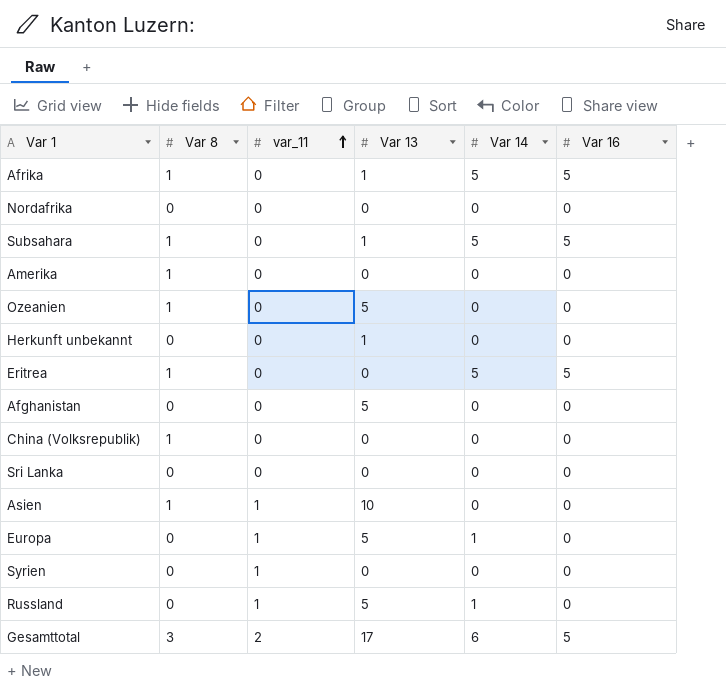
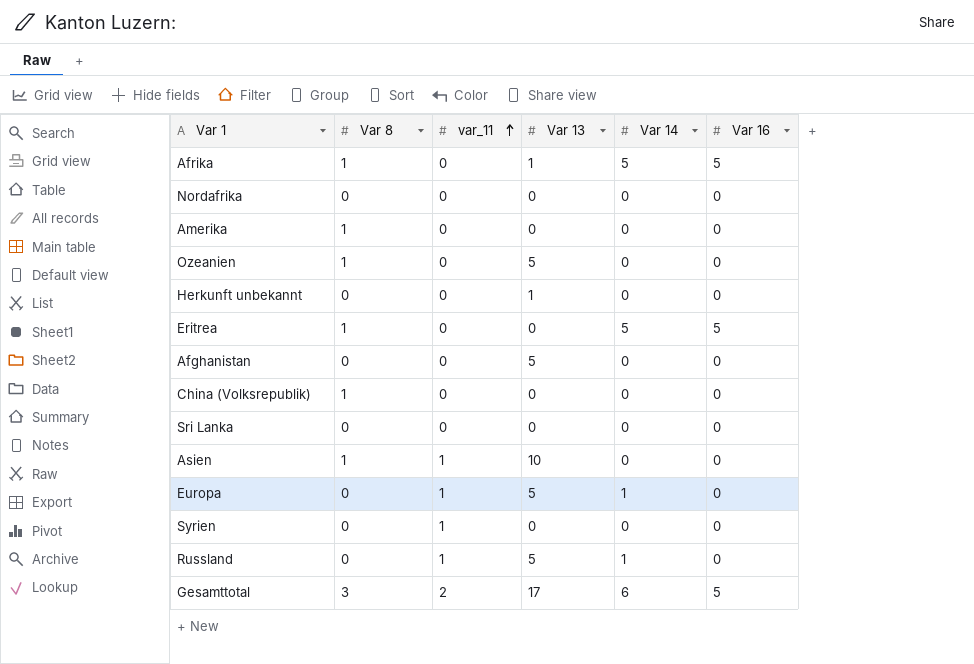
row Subsahara: 1 | 0 | 1 | 5 | 5 -> none

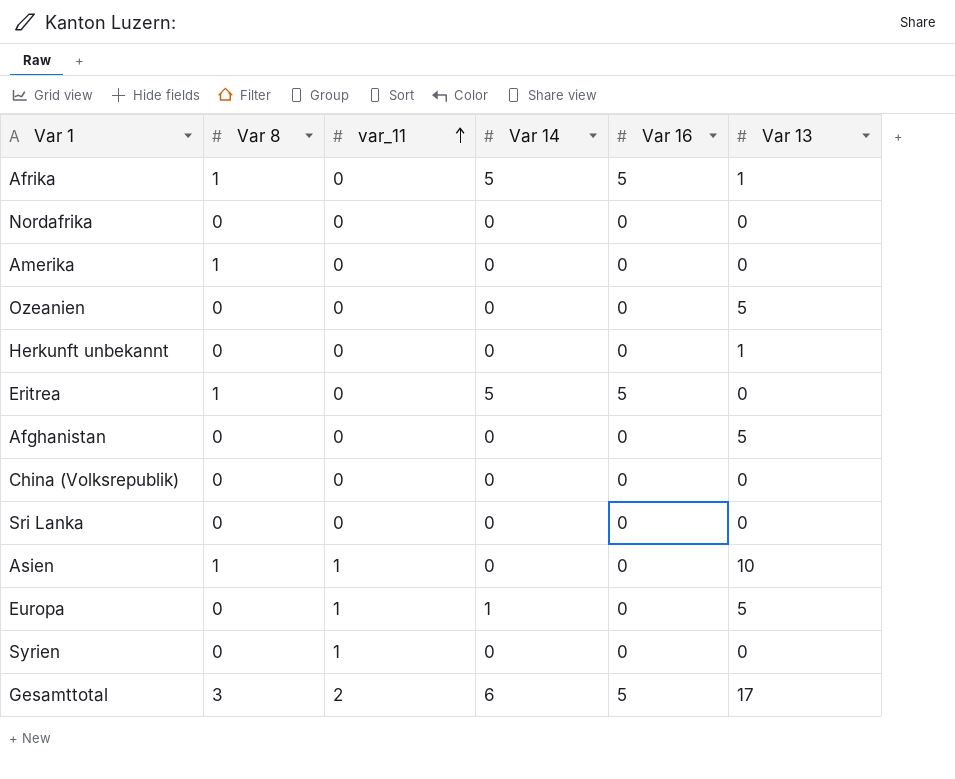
column Var 13 | position: 4 -> 6
row Russland: 0 | 1 | 5 | 1 | 0 -> none
Ozeanien | Var 8: 1 -> 0
China (Volksrepublik) | Var 8: 1 -> 0

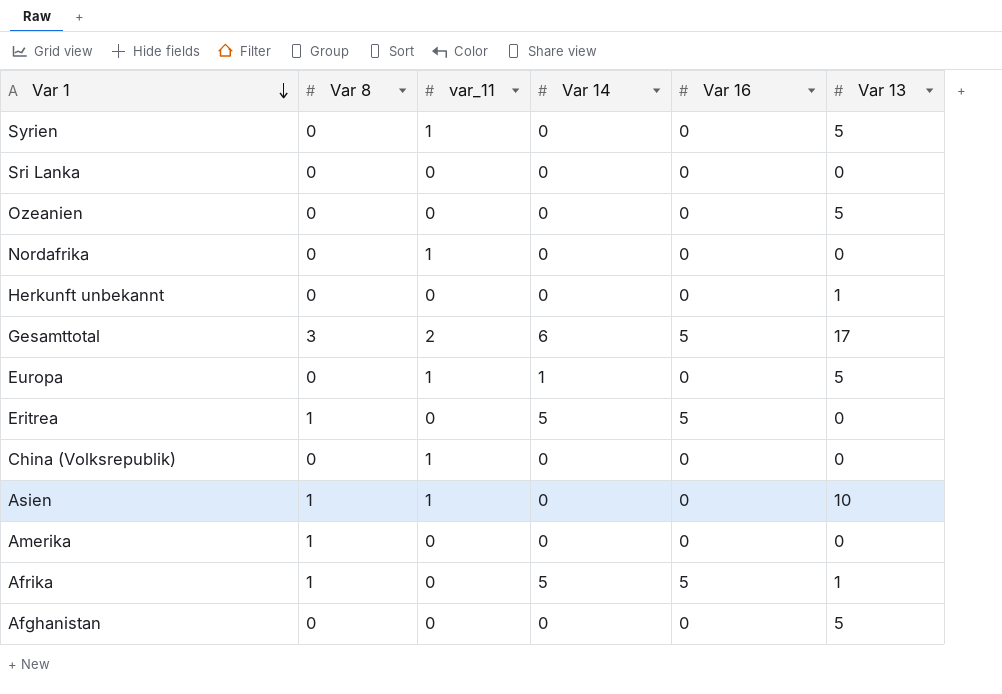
row order: var_11 ascending -> Var 1 descending
Syrien | Var 13: 0 -> 5
Nordafrika | var_11: 0 -> 1
China (Volksrepublik) | var_11: 0 -> 1

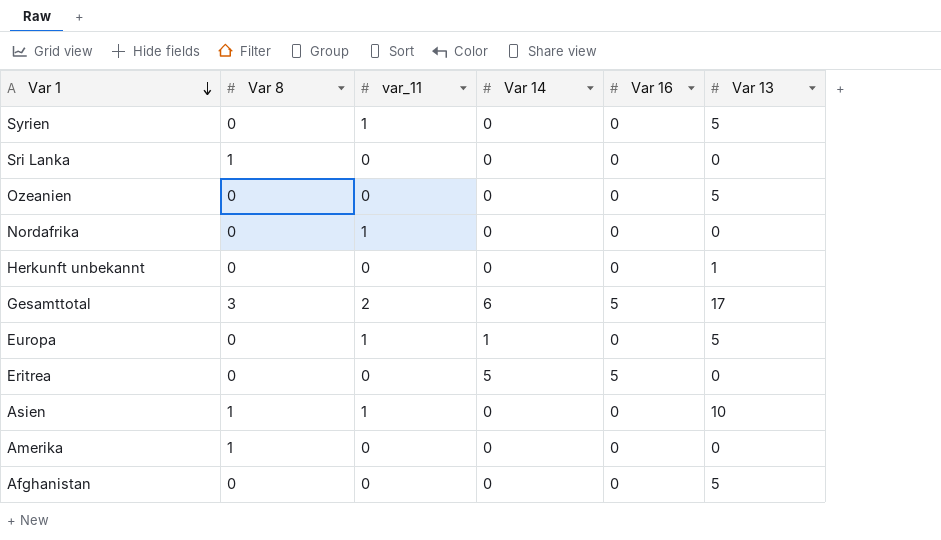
row China (Volksrepublik): 0 | 1 | 0 | 0 | 0 -> none
row Afrika: 1 | 0 | 5 | 5 | 1 -> none
Sri Lanka | Var 8: 0 -> 1
Eritrea | Var 8: 1 -> 0

